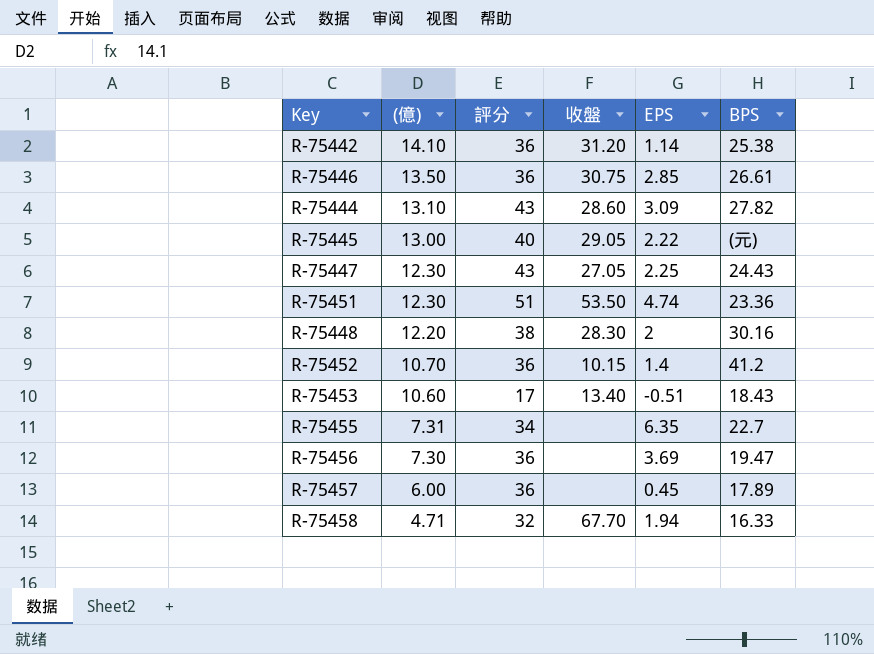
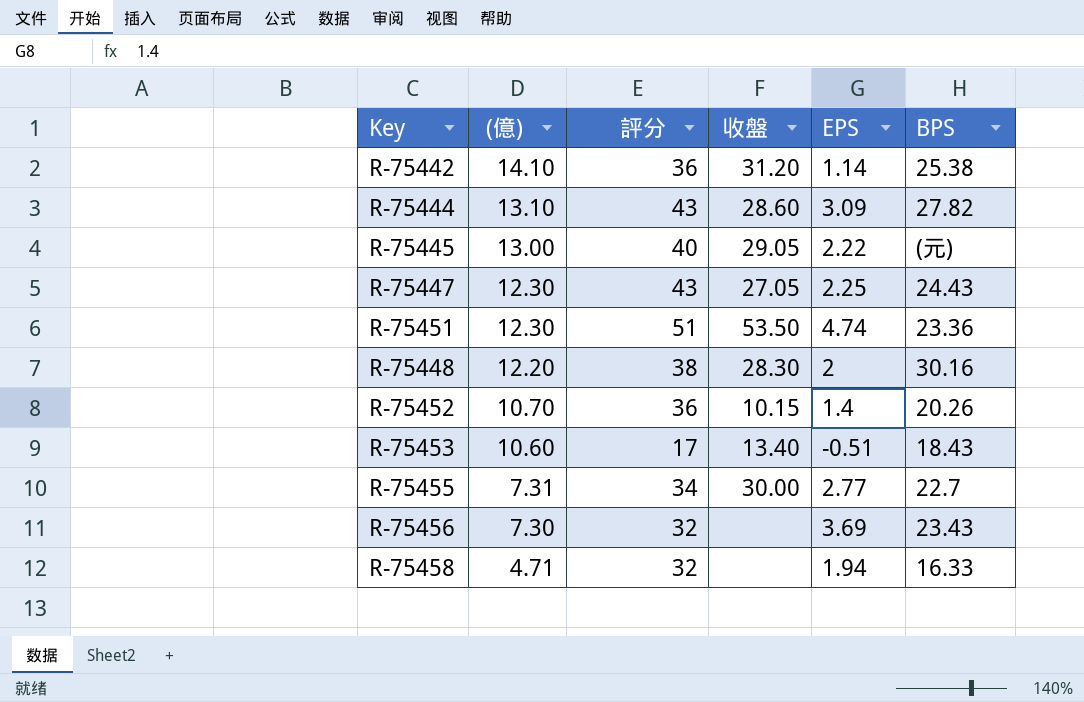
row R-75446: 13.50 | 36 | 30.75 | 2.85 | 26.61 -> none
row R-75457: 6.00 | 36 | none | 0.45 | 17.89 -> none
R-75452 | BPS: 41.2 -> 20.26
R-75455 | 收盤: none -> 30.00
R-75455 | EPS: 6.35 -> 2.77
R-75456 | 評分: 36 -> 32
R-75456 | BPS: 19.47 -> 23.43
R-75458 | 收盤: 67.70 -> none

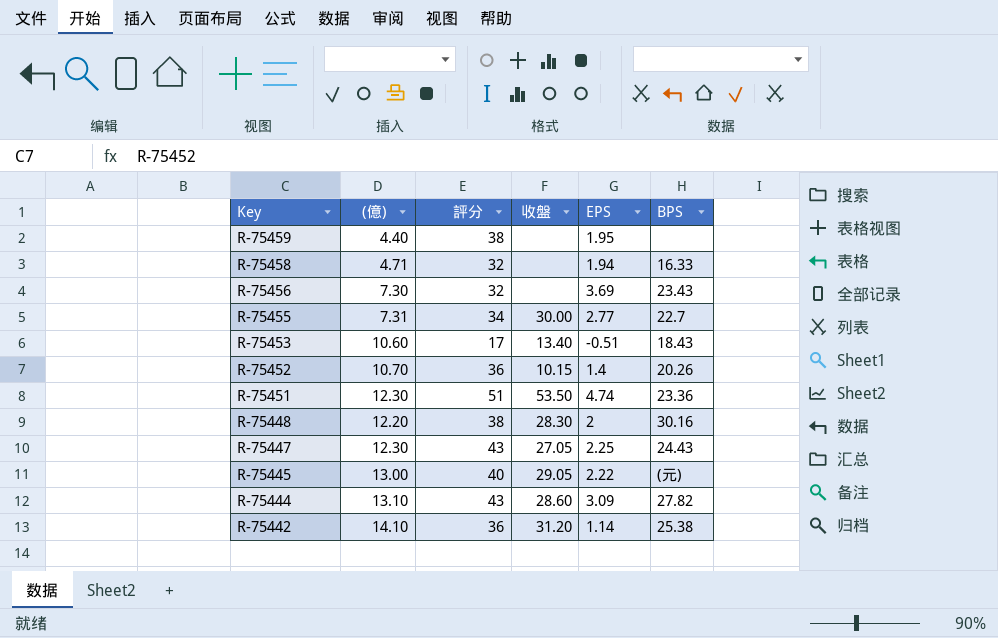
row order: (億) descending -> Key descending
row R-75459: none -> 4.40 | 38 | none | 1.95 | none

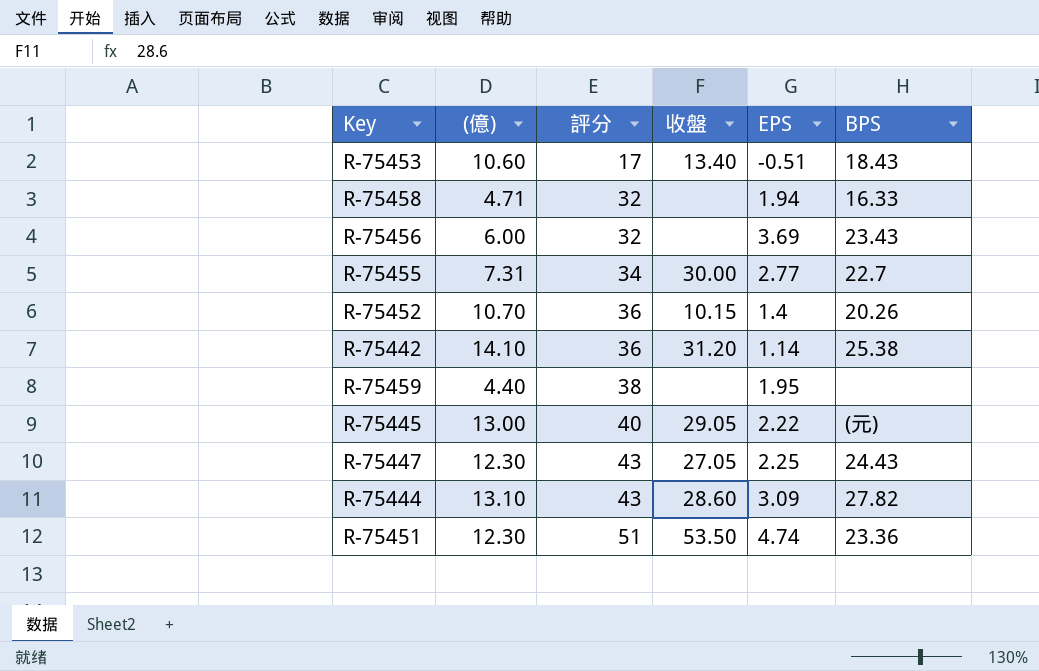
row order: Key descending -> 評分 ascending
row R-75448: 12.20 | 38 | 28.30 | 2 | 30.16 -> none
R-75456 | (億): 7.30 -> 6.00

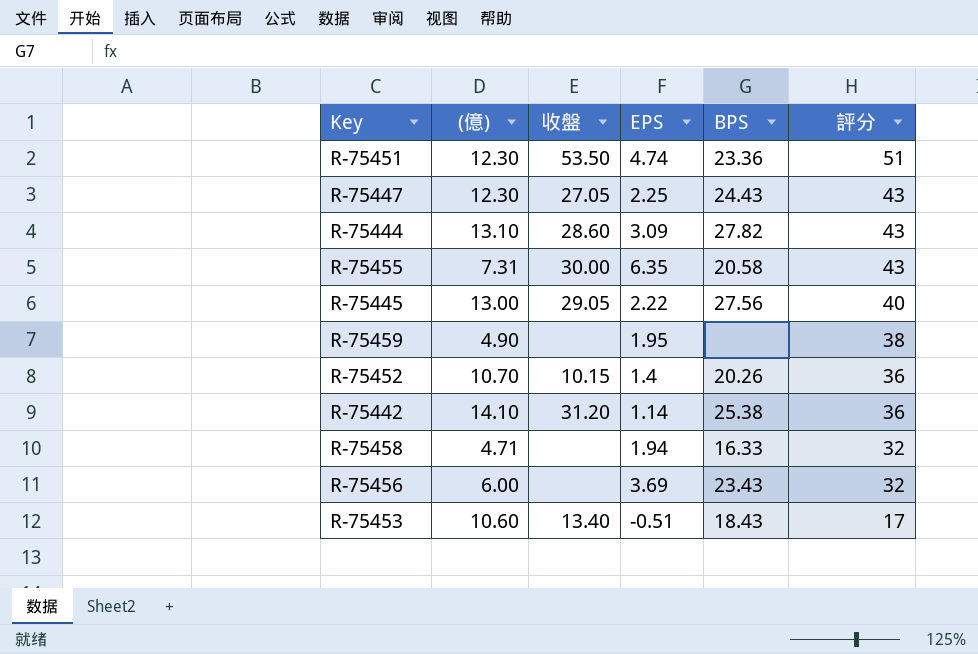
row order: 評分 ascending -> 評分 descending
column 評分 | position: 3 -> 6
R-75455 | EPS: 2.77 -> 6.35
R-75455 | BPS: 22.7 -> 20.58
R-75455 | 評分: 34 -> 43
R-75445 | BPS: (元) -> 27.56
R-75459 | (億): 4.40 -> 4.90

